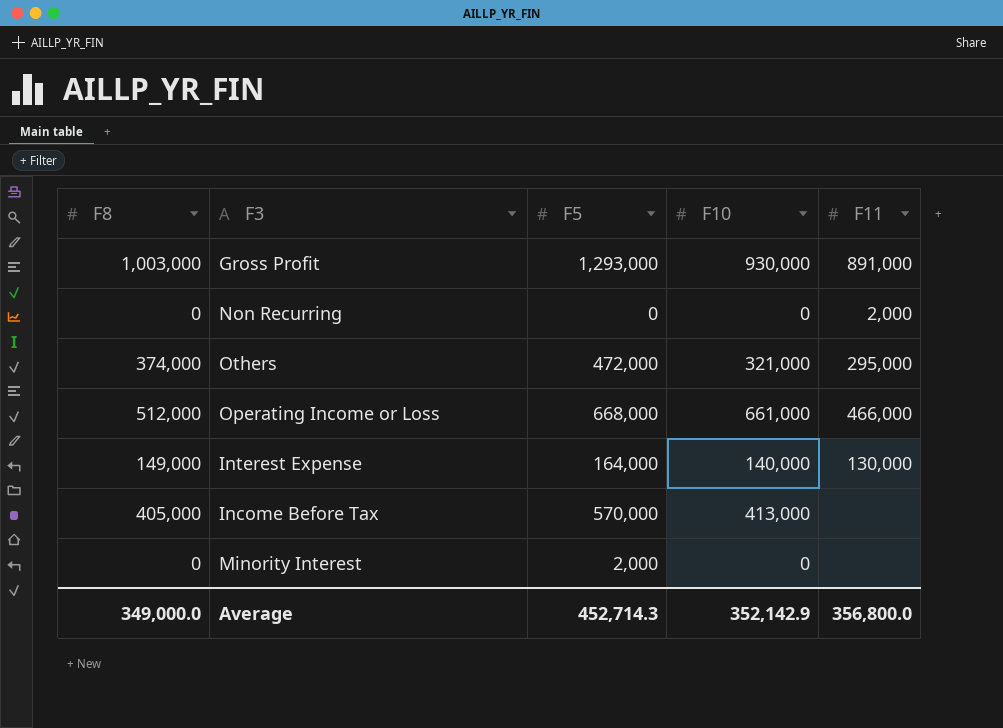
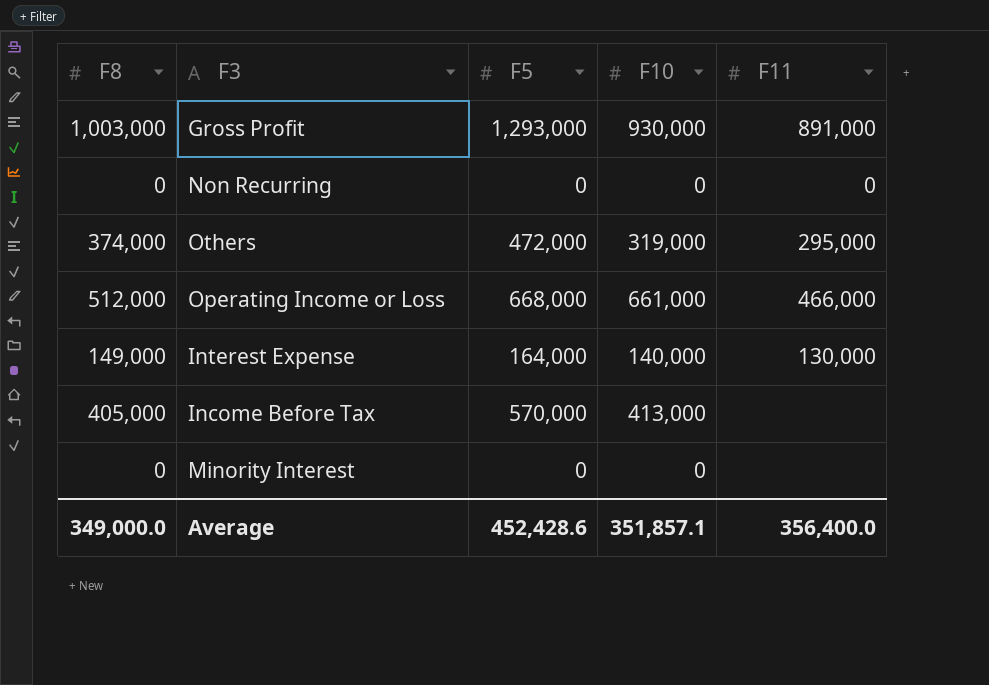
Non Recurring | F11: 2,000 -> 0
Others | F10: 321,000 -> 319,000
Minority Interest | F5: 2,000 -> 0
Average | F5: 452,714.3 -> 452,428.6
Average | F10: 352,142.9 -> 351,857.1
Average | F11: 356,800.0 -> 356,400.0

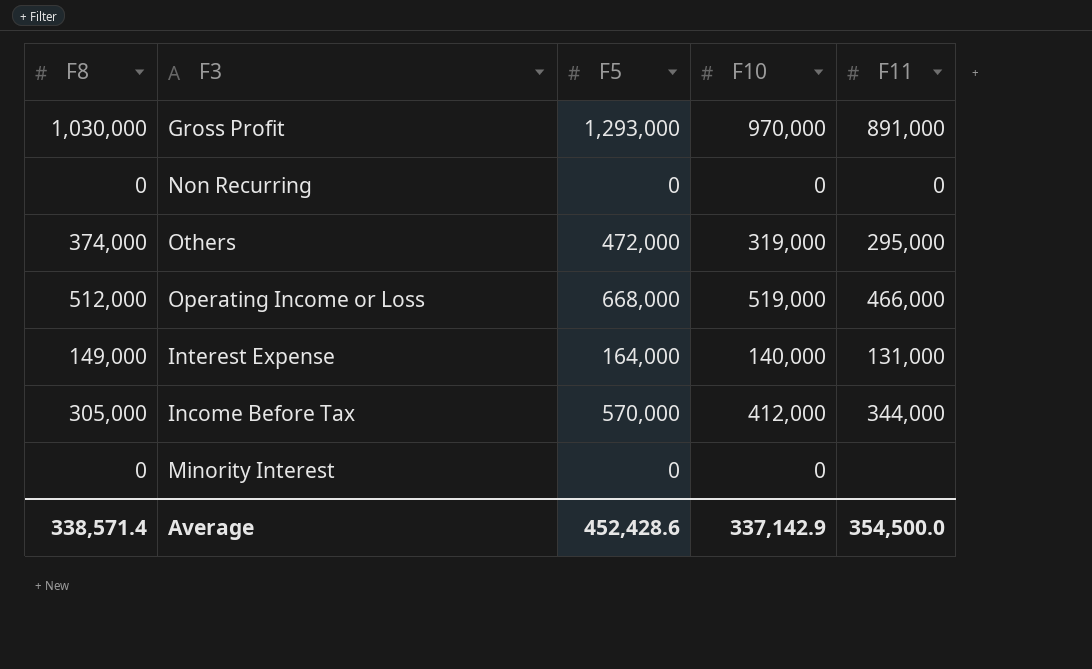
Gross Profit | F8: 1,003,000 -> 1,030,000
Gross Profit | F10: 930,000 -> 970,000
Operating Income or Loss | F10: 661,000 -> 519,000
Interest Expense | F11: 130,000 -> 131,000
Income Before Tax | F8: 405,000 -> 305,000
Income Before Tax | F10: 413,000 -> 412,000
Income Before Tax | F11: none -> 344,000
Average | F8: 349,000.0 -> 338,571.4
Average | F10: 351,857.1 -> 337,142.9
Average | F11: 356,400.0 -> 354,500.0

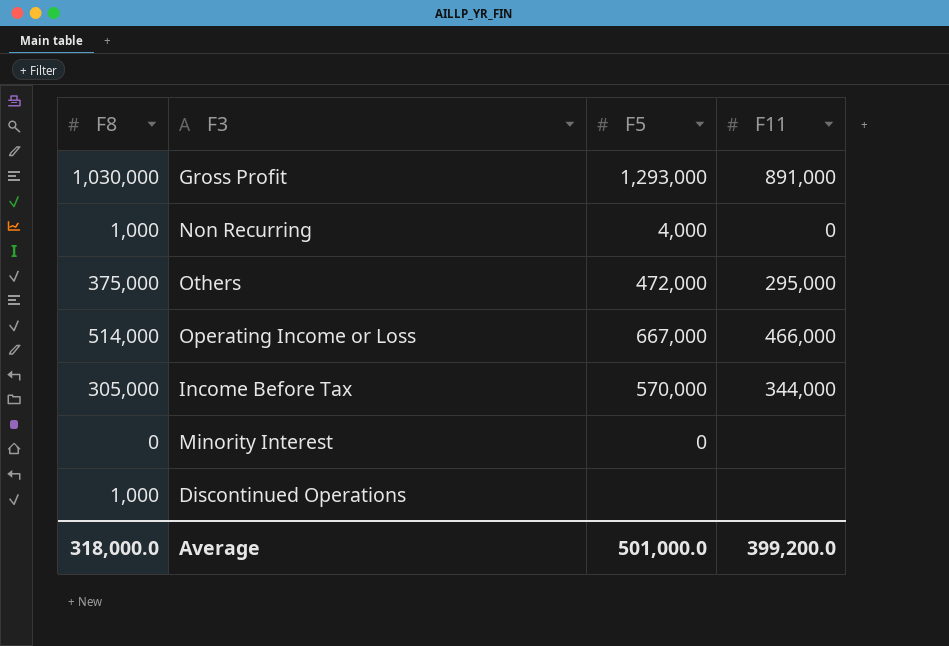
column F10 | position: 4 -> none
row Interest Expense: 149,000 | 164,000 | 140,000 | 131,000 -> none
Non Recurring | F8: 0 -> 1,000
Non Recurring | F5: 0 -> 4,000
Others | F8: 374,000 -> 375,000
Operating Income or Loss | F8: 512,000 -> 514,000
Operating Income or Loss | F5: 668,000 -> 667,000
row Discontinued Operations: none -> 1,000 | none | none
Average | F8: 338,571.4 -> 318,000.0
Average | F5: 452,428.6 -> 501,000.0
Average | F11: 354,500.0 -> 399,200.0

